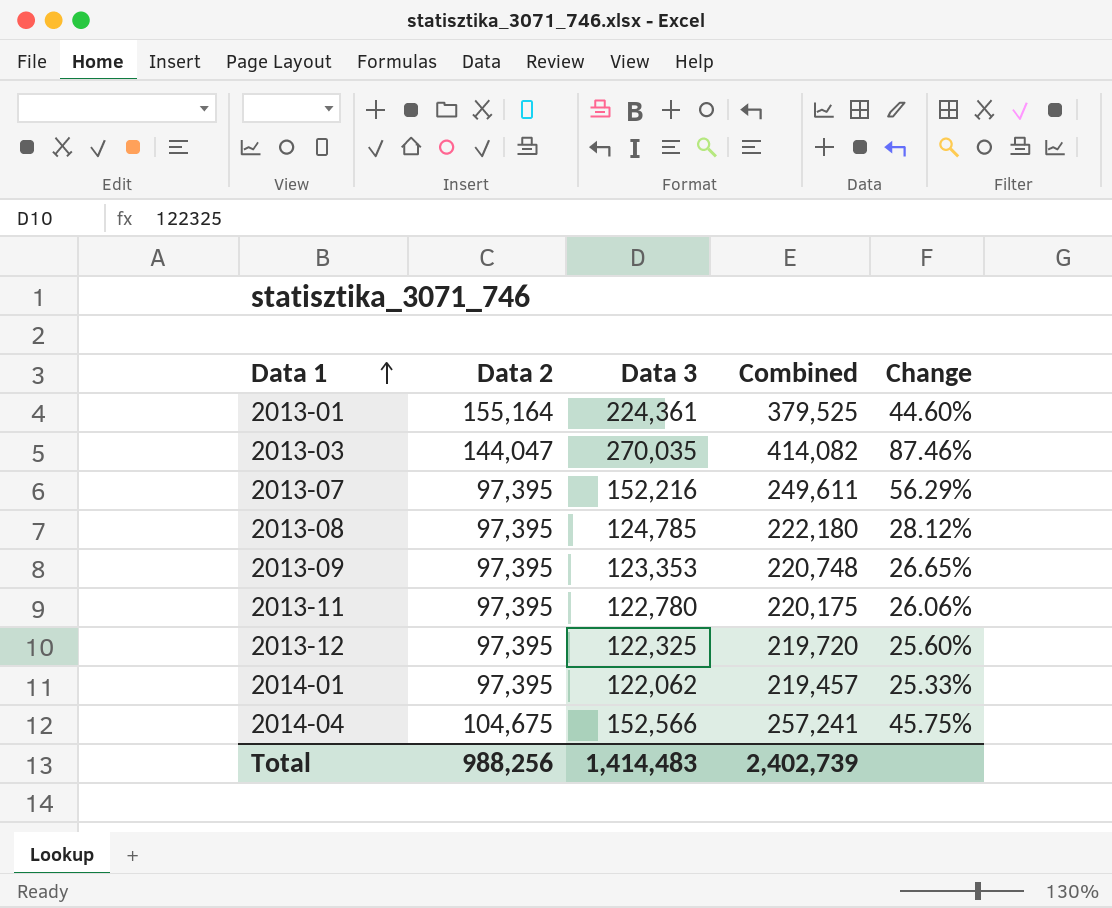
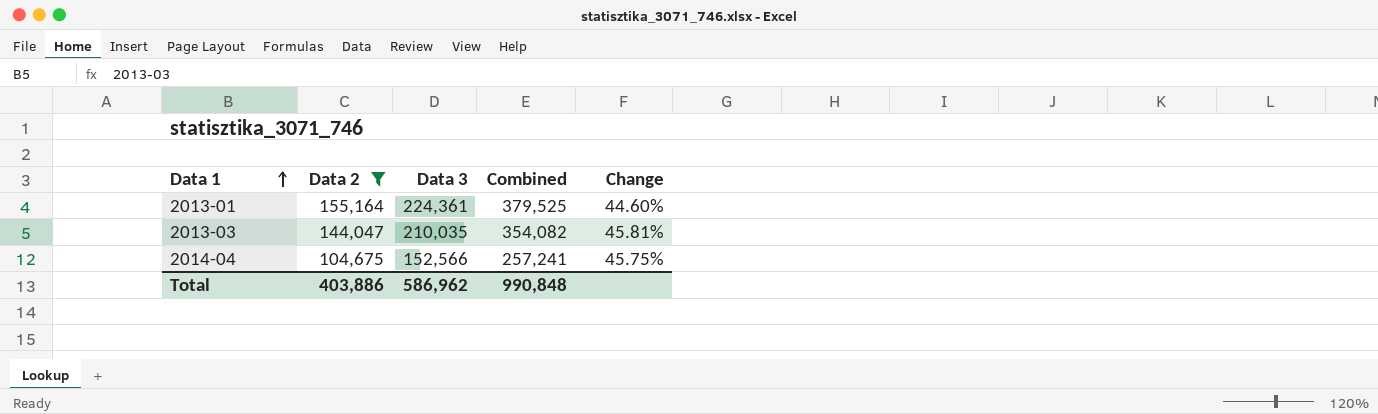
filter: none -> Data 2 != 97,395
2013-03 | Data 3: 270,035 -> 210,035
2013-03 | Combined: 414,082 -> 354,082
2013-03 | Change: 87.46% -> 45.81%
Total | Data 2: 988,256 -> 403,886
Total | Data 3: 1,414,483 -> 586,962
Total | Combined: 2,402,739 -> 990,848

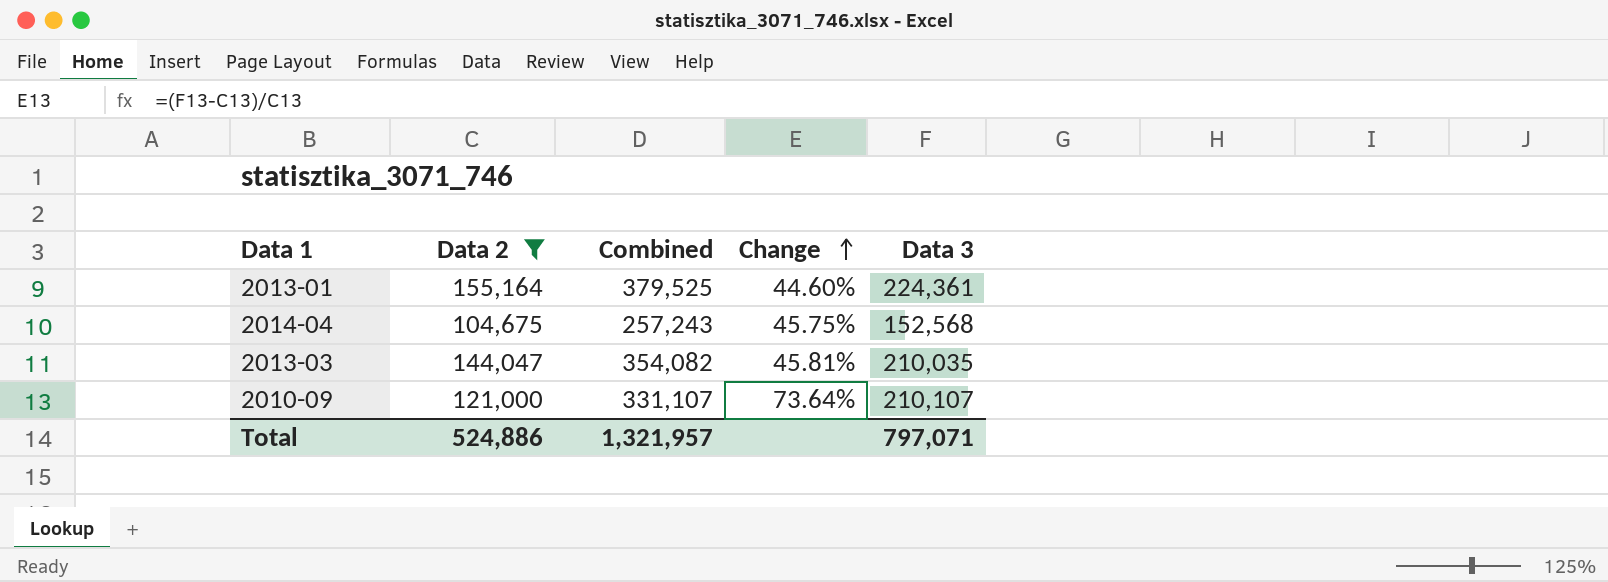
row order: Data 1 ascending -> Change ascending
column Data 3 | position: 3 -> 5
2014-04 | Combined: 257,241 -> 257,243
2014-04 | Data 3: 152,566 -> 152,568
row 2010-09: none -> 121,000 | 331,107 | 73.64% | 210,107
Total | Data 2: 403,886 -> 524,886
Total | Combined: 990,848 -> 1,321,957
Total | Data 3: 586,962 -> 797,071

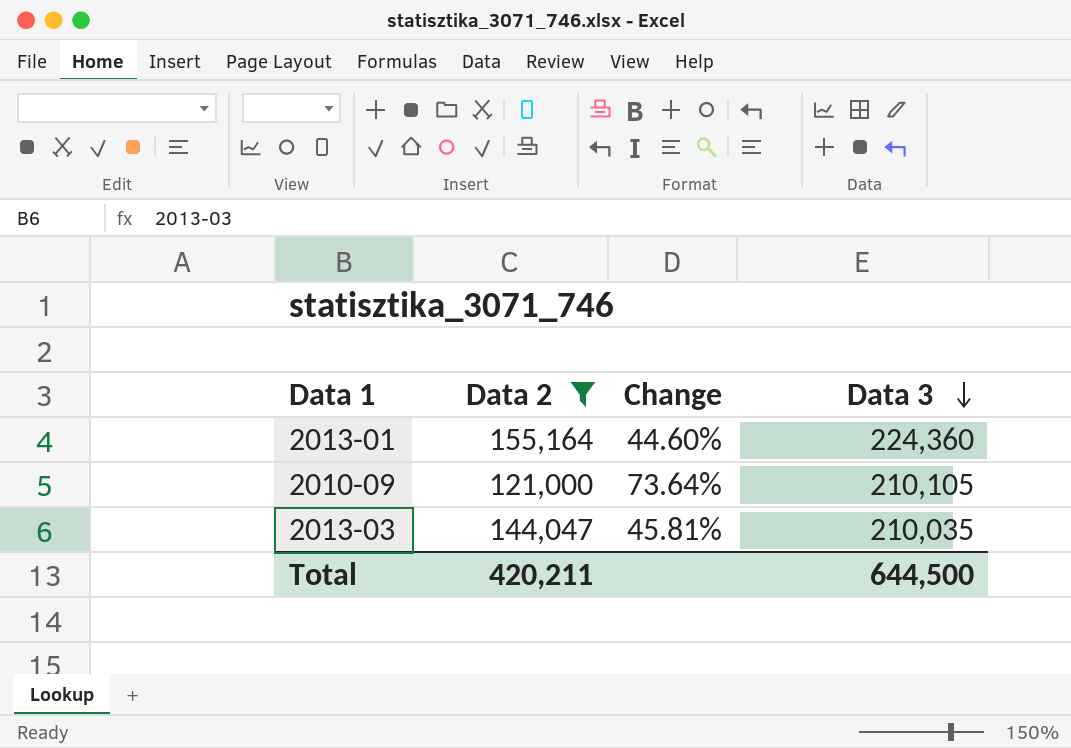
row order: Change ascending -> Data 3 descending
column Combined | formula: [Data 2] + [Data 3] -> none
row 2014-04: 104,675 | 257,243 | 45.75% | 152,568 -> none
2013-01 | Data 3: 224,361 -> 224,360
2010-09 | Data 3: 210,107 -> 210,105
Total | Data 2: 524,886 -> 420,211
Total | Data 3: 797,071 -> 644,500

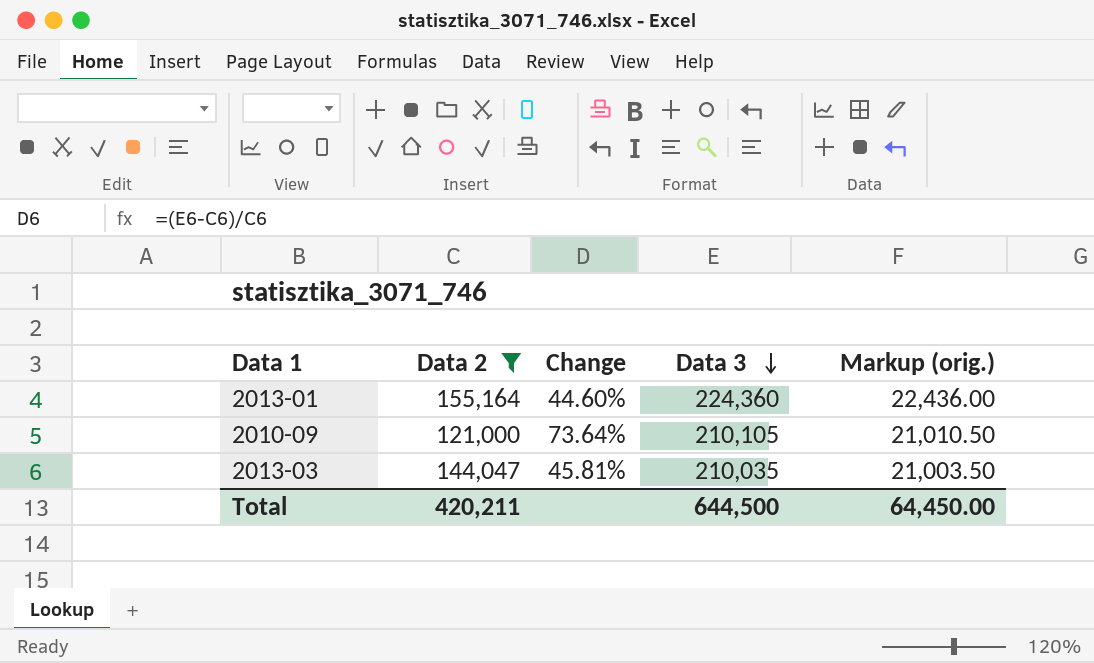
column Markup (orig.) | formula: none -> [Data 3] * 0.1

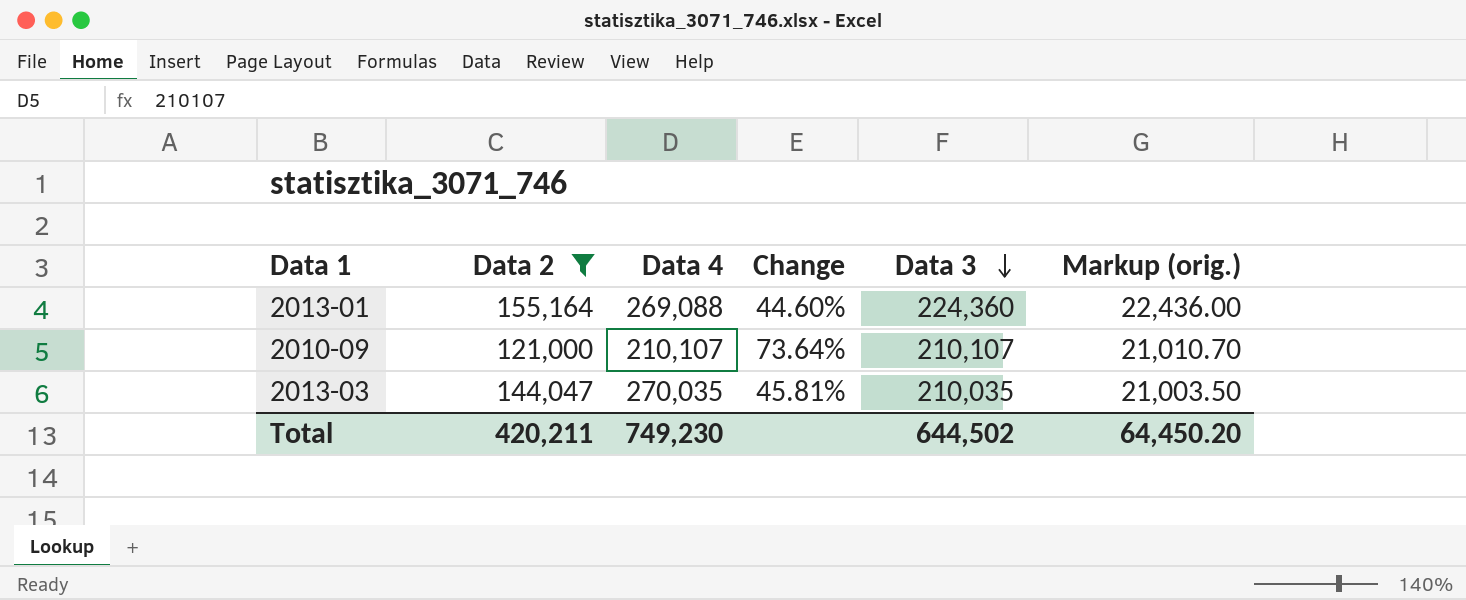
column Data 4 | position: none -> 3
2010-09 | Data 3: 210,105 -> 210,107
2010-09 | Markup (orig.): 21,010.50 -> 21,010.70
Total | Data 3: 644,500 -> 644,502
Total | Markup (orig.): 64,450.00 -> 64,450.20

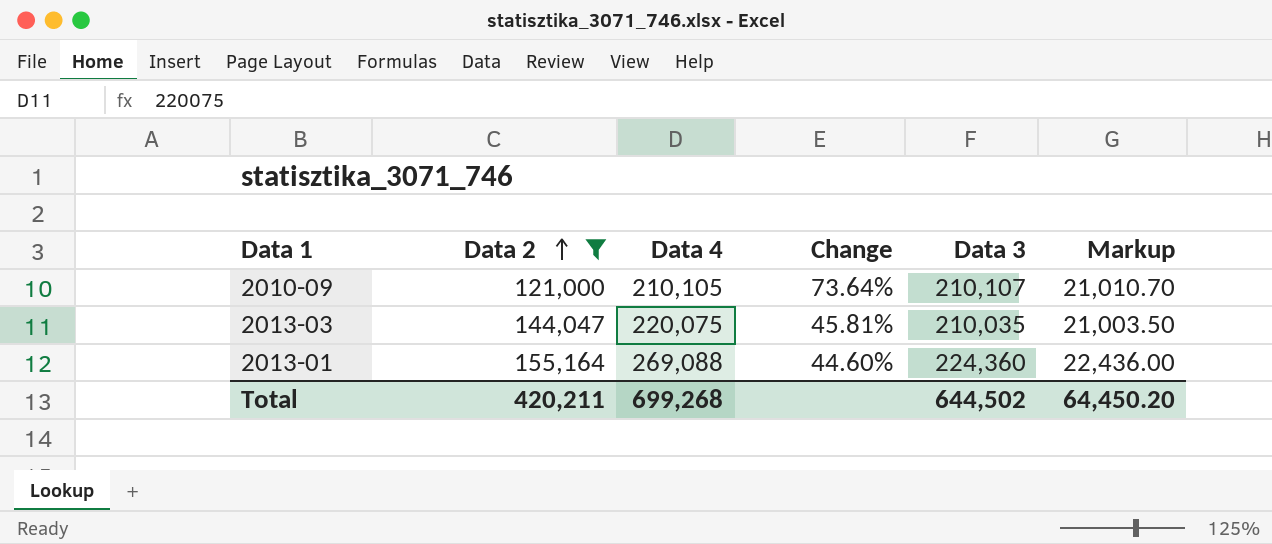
row order: Data 3 descending -> Data 2 ascending
column name: Markup (orig.) -> Markup
2010-09 | Data 4: 210,107 -> 210,105
2013-03 | Data 4: 270,035 -> 220,075
Total | Data 4: 749,230 -> 699,268

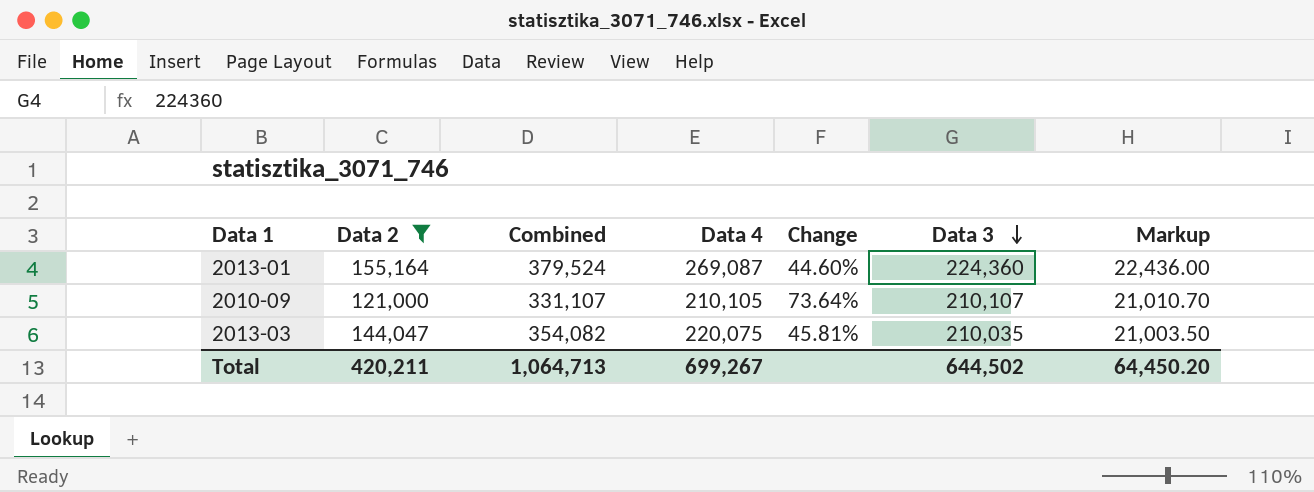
row order: Data 2 ascending -> Data 3 descending
column Combined | formula: none -> [Data 2] + [Data 3]
2013-01 | Data 4: 269,088 -> 269,087
Total | Data 4: 699,268 -> 699,267

